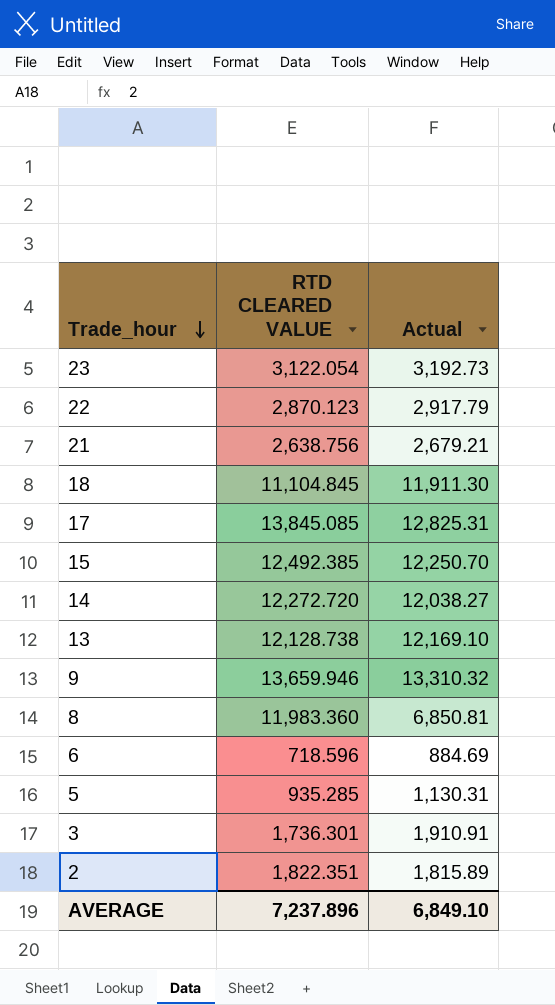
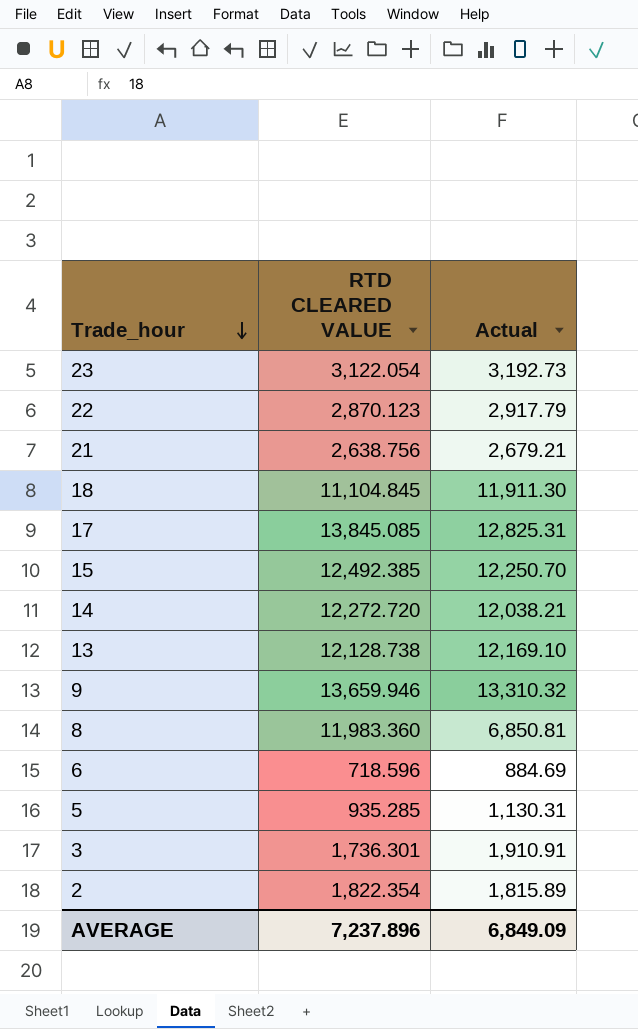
14 | Actual: 12,038.27 -> 12,038.21
2 | RTD CLEARED VALUE: 1,822.351 -> 1,822.354
AVERAGE | Actual: 6,849.10 -> 6,849.09

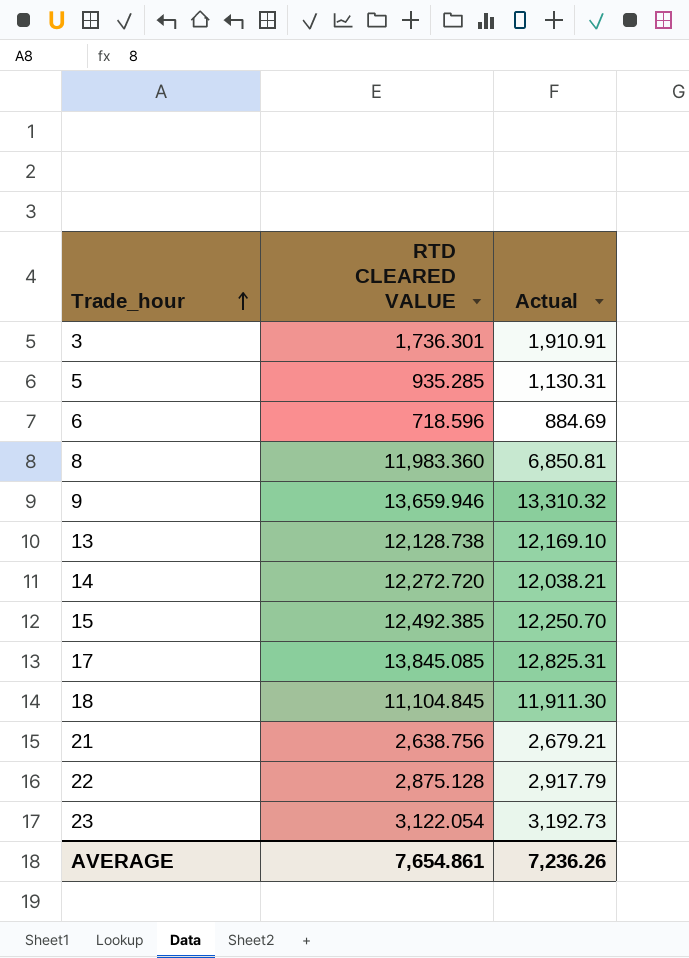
row order: Trade_hour descending -> Trade_hour ascending
row 2: 1,822.354 | 1,815.89 -> none
22 | RTD CLEARED VALUE: 2,870.123 -> 2,875.128
AVERAGE | RTD CLEARED VALUE: 7,237.896 -> 7,654.861
AVERAGE | Actual: 6,849.09 -> 7,236.26

